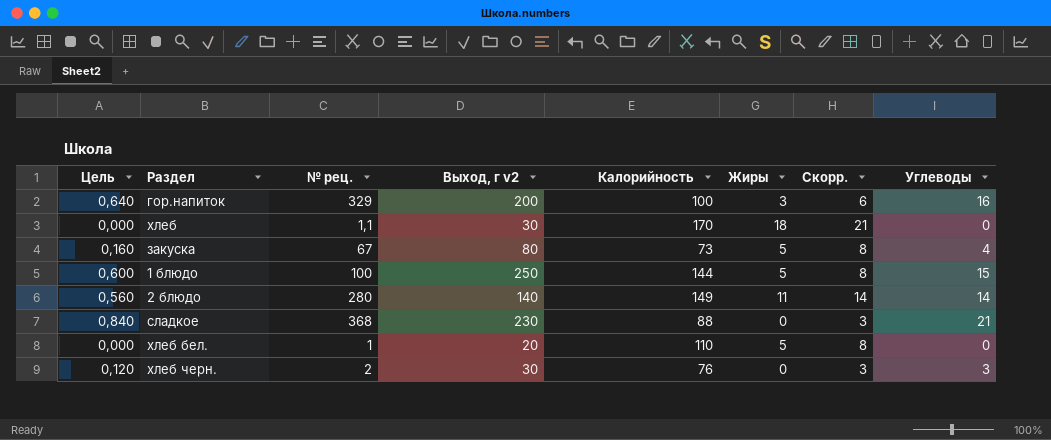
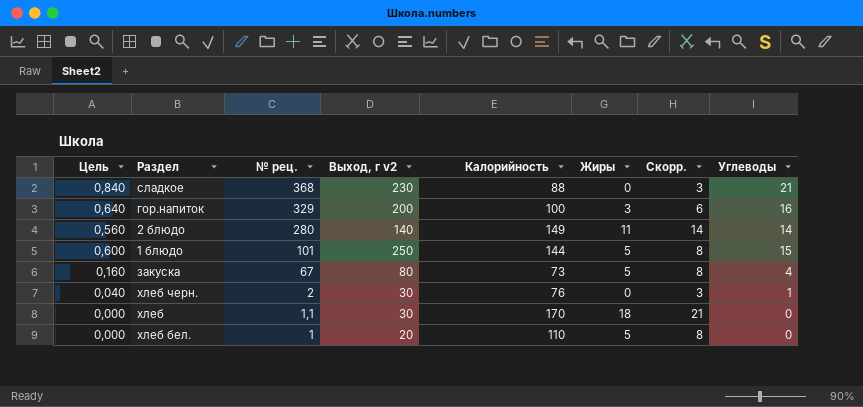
row order: none -> № рец. descending
1 блюдо | № рец.: 100 -> 101
хлеб черн. | Цель: 0,120 -> 0,040
хлеб черн. | Углеводы: 3 -> 1

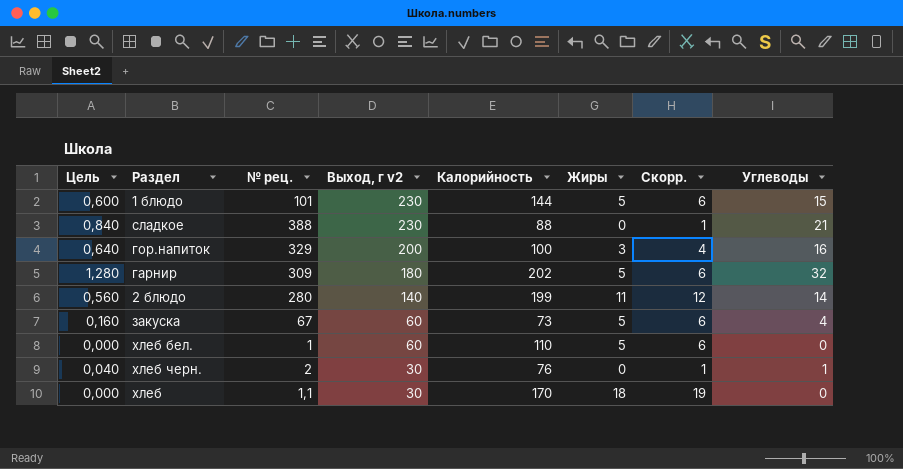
row order: № рец. descending -> Выход, г v2 descending
column Скорр. | formula: [Жиры] + 3 -> [Жиры] + 1
1 блюдо | Выход, г v2: 250 -> 230
сладкое | № рец.: 368 -> 388
row гарнир: none -> 1,280 | 309 | 180 | 202 | 5 | 6 | 32
2 блюдо | Калорийность: 149 -> 199
закуска | Выход, г v2: 80 -> 60
хлеб бел. | Выход, г v2: 20 -> 60

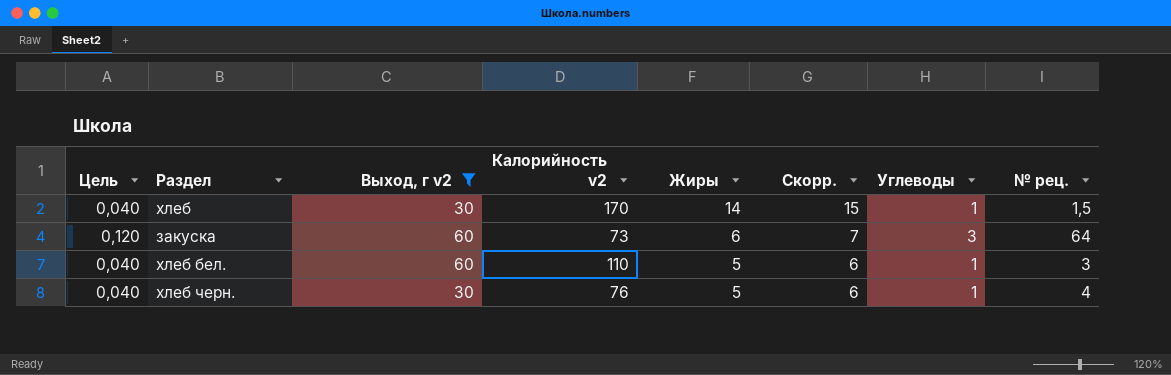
filter: none -> Выход, г v2 <= 60
row order: Выход, г v2 descending -> Жиры descending
column name: Калорийность -> Калорийность v2
column № рец. | position: 3 -> 8
хлеб | Цель: 0,000 -> 0,040
хлеб | Жиры: 18 -> 14
хлеб | Скорр.: 19 -> 15
хлеб | Углеводы: 0 -> 1
хлеб | № рец.: 1,1 -> 1,5
закуска | Цель: 0,160 -> 0,120
закуска | Жиры: 5 -> 6
закуска | Скорр.: 6 -> 7
закуска | Углеводы: 4 -> 3
закуска | № рец.: 67 -> 64
хлеб бел. | Цель: 0,000 -> 0,040
хлеб бел. | Углеводы: 0 -> 1
хлеб бел. | № рец.: 1 -> 3
хлеб черн. | Жиры: 0 -> 5
хлеб черн. | Скорр.: 1 -> 6
хлеб черн. | № рец.: 2 -> 4

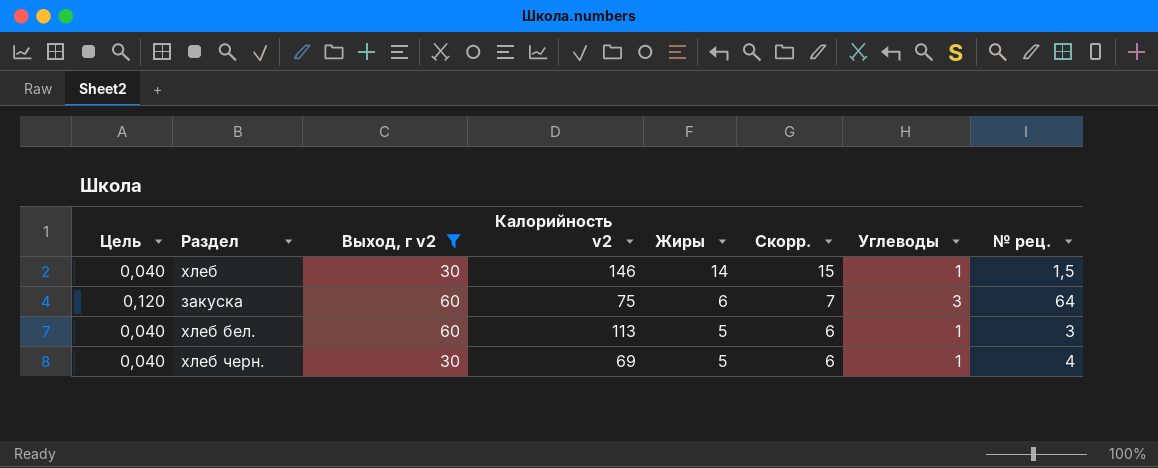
хлеб | Калорийность v2: 170 -> 146
закуска | Калорийность v2: 73 -> 75
хлеб бел. | Калорийность v2: 110 -> 113
хлеб черн. | Калорийность v2: 76 -> 69

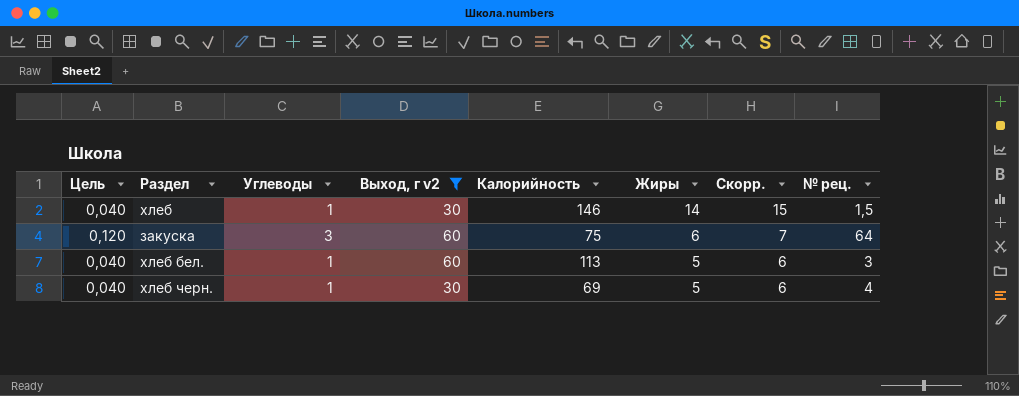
column Углеводы | position: 7 -> 3
column name: Калорийность v2 -> Калорийность

